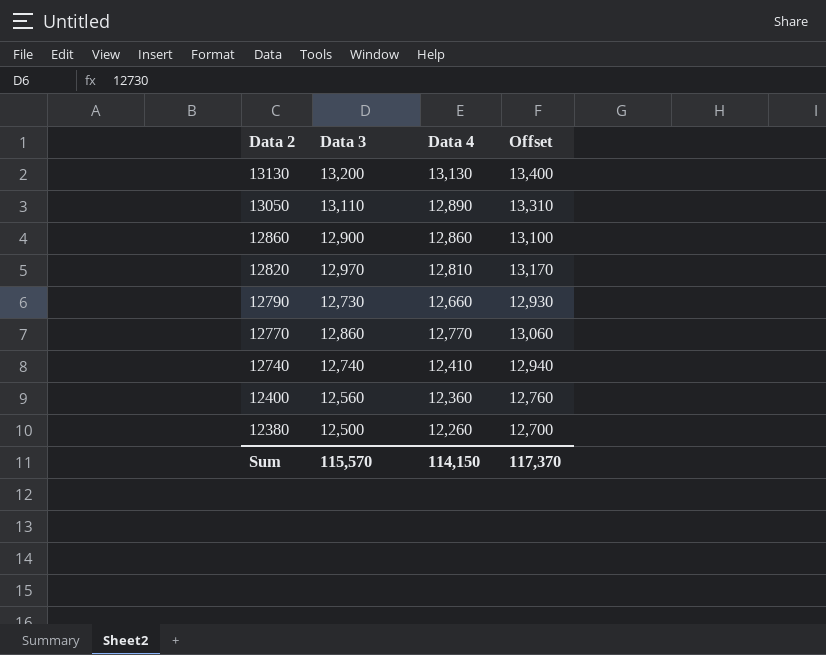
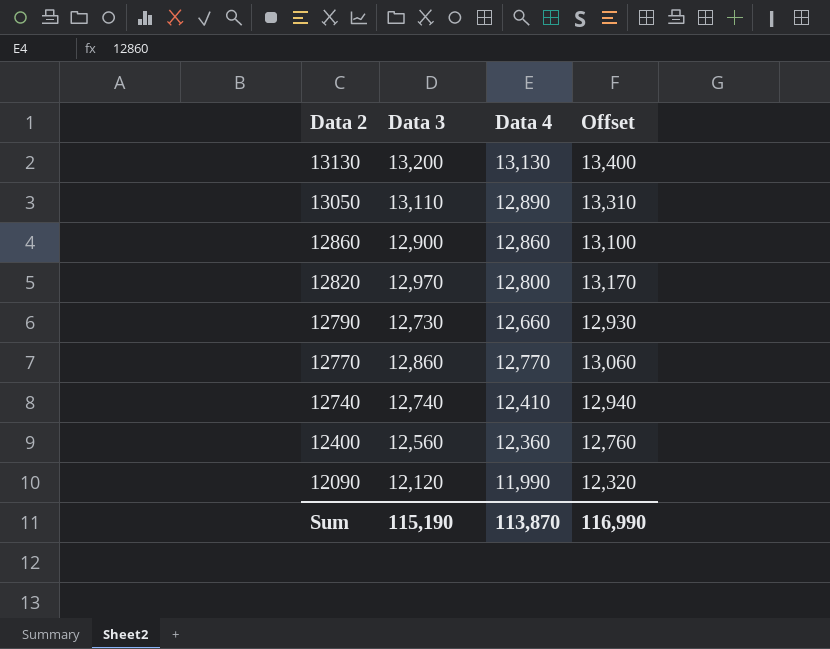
row 12380: 12,500 | 12,260 | 12,700 -> none
12820 | Data 4: 12,810 -> 12,800
row 12090: none -> 12,120 | 11,990 | 12,320
Sum | Data 3: 115,570 -> 115,190
Sum | Data 4: 114,150 -> 113,870
Sum | Offset: 117,370 -> 116,990

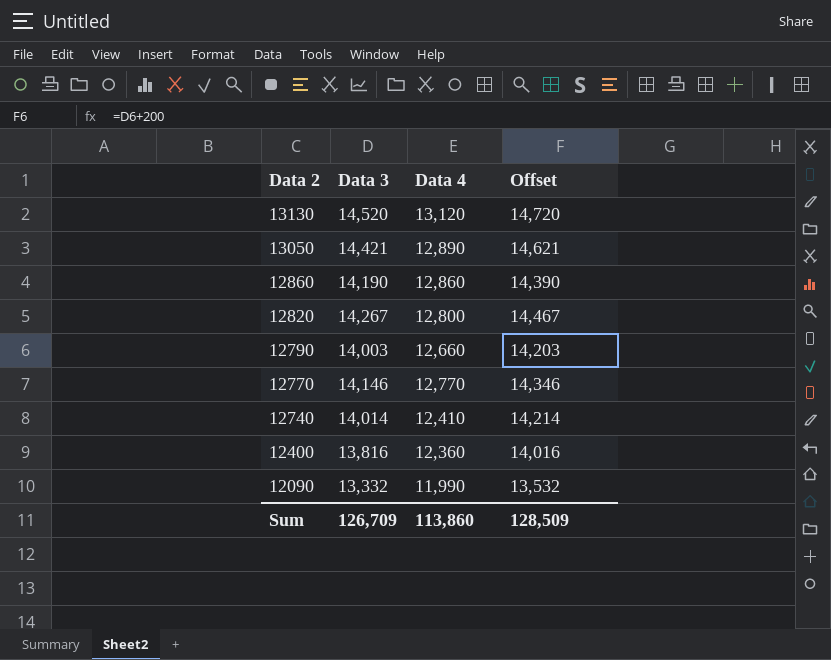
13130 | Data 3: 13,200 -> 14,520
13130 | Data 4: 13,130 -> 13,120
13130 | Offset: 13,400 -> 14,720
13050 | Data 3: 13,110 -> 14,421
13050 | Offset: 13,310 -> 14,621
12860 | Data 3: 12,900 -> 14,190
12860 | Offset: 13,100 -> 14,390
12820 | Data 3: 12,970 -> 14,267
12820 | Offset: 13,170 -> 14,467
12790 | Data 3: 12,730 -> 14,003
12790 | Offset: 12,930 -> 14,203
12770 | Data 3: 12,860 -> 14,146
12770 | Offset: 13,060 -> 14,346
12740 | Data 3: 12,740 -> 14,014
12740 | Offset: 12,940 -> 14,214
12400 | Data 3: 12,560 -> 13,816
12400 | Offset: 12,760 -> 14,016
12090 | Data 3: 12,120 -> 13,332
12090 | Offset: 12,320 -> 13,532
Sum | Data 3: 115,190 -> 126,709
Sum | Data 4: 113,870 -> 113,860
Sum | Offset: 116,990 -> 128,509

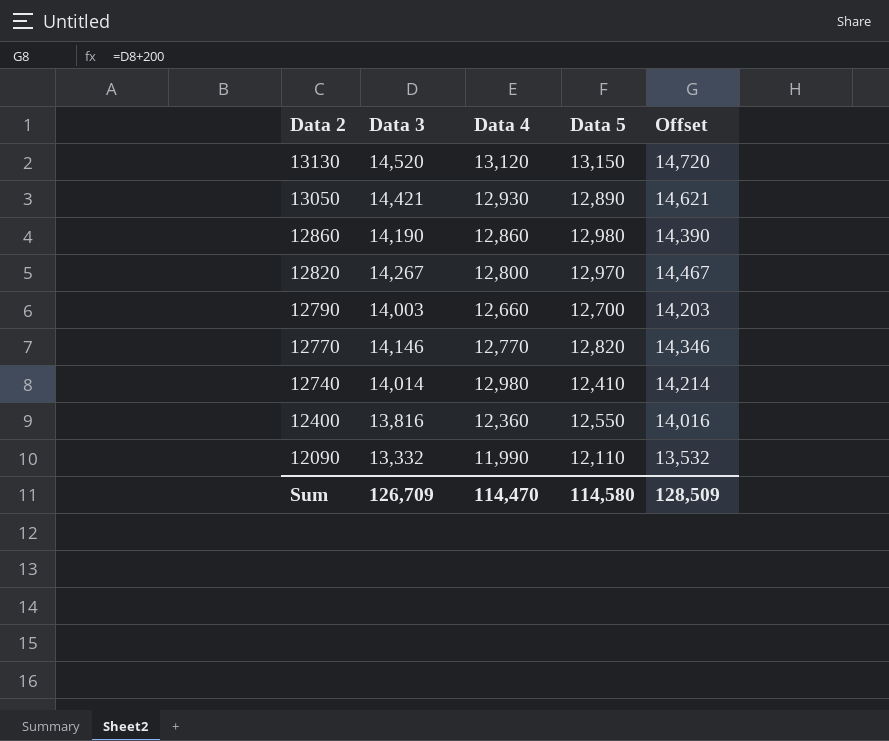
column Data 5 | position: none -> 4
13050 | Data 4: 12,890 -> 12,930
12740 | Data 4: 12,410 -> 12,980
Sum | Data 4: 113,860 -> 114,470

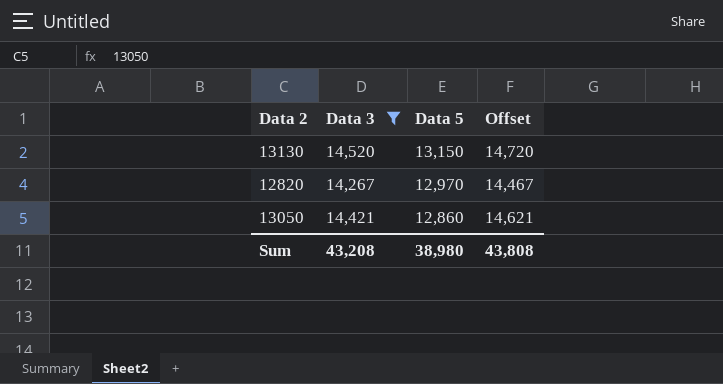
filter: none -> Data 3 >= 14,267
row order: Data 2 descending -> Data 5 descending
column Data 4 | position: 3 -> none
13050 | Data 5: 12,890 -> 12,860
Sum | Data 3: 126,709 -> 43,208
Sum | Data 5: 114,580 -> 38,980
Sum | Offset: 128,509 -> 43,808

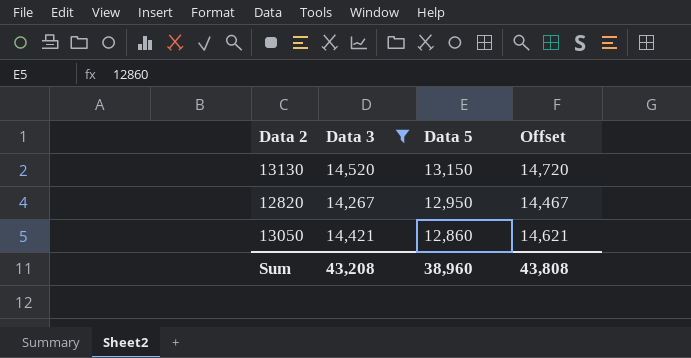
12820 | Data 5: 12,970 -> 12,950
Sum | Data 5: 38,980 -> 38,960

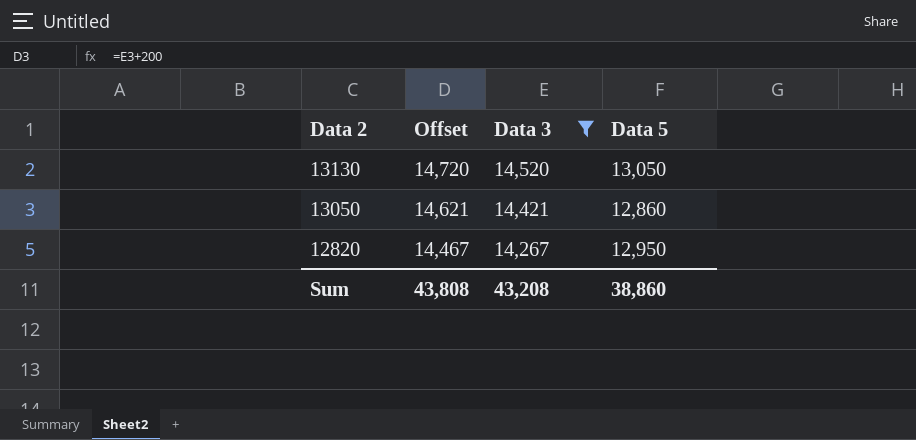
row order: Data 5 descending -> Data 2 descending
column Offset | position: 4 -> 2
13130 | Data 5: 13,150 -> 13,050
Sum | Data 5: 38,960 -> 38,860

